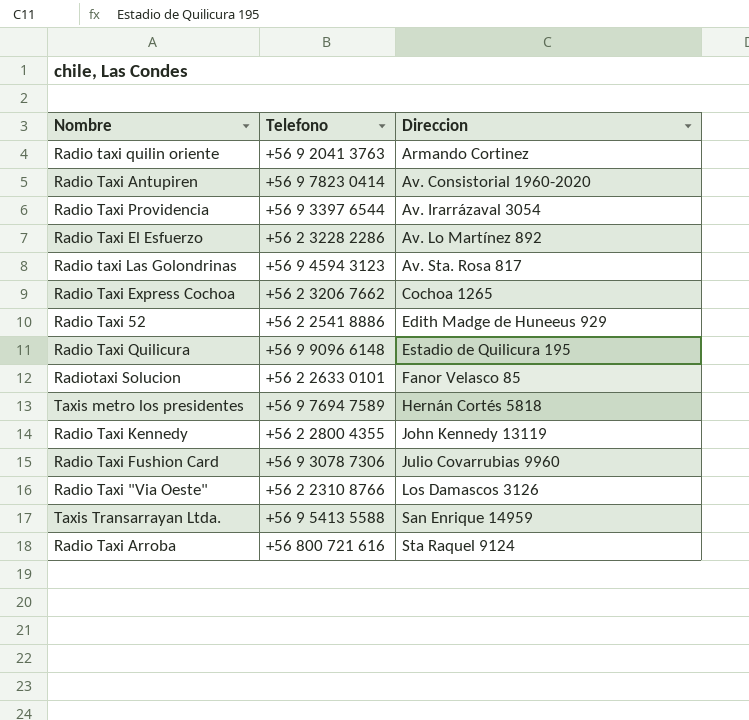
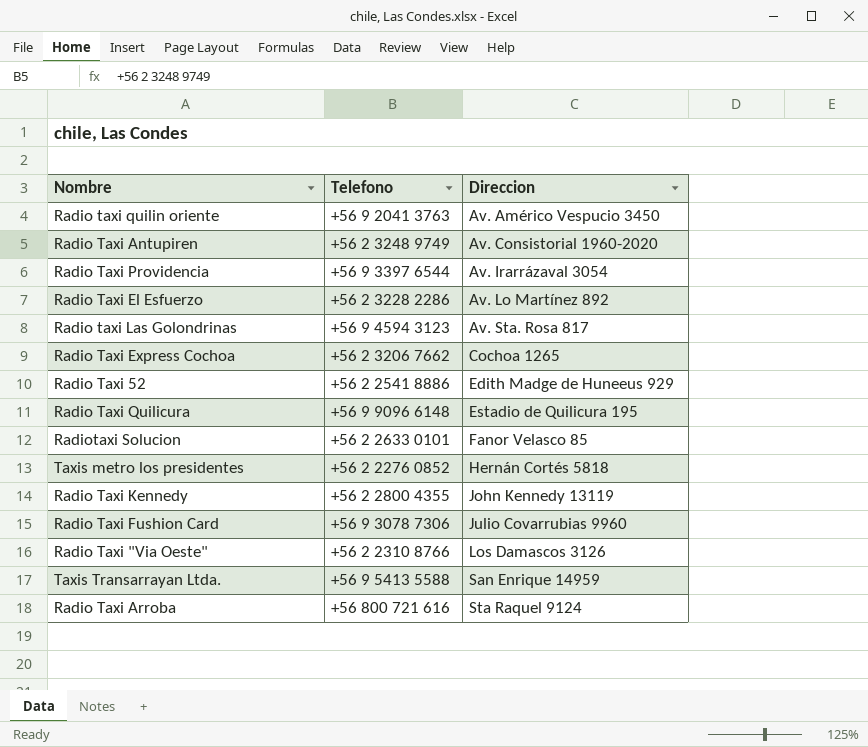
Radio taxi quilin oriente | Direccion: Armando Cortinez -> Av. Américo Vespucio 3450
Radio Taxi Antupiren | Telefono: +56 9 7823 0414 -> +56 2 3248 9749
Taxis metro los presidentes | Telefono: +56 9 7694 7589 -> +56 2 2276 0852

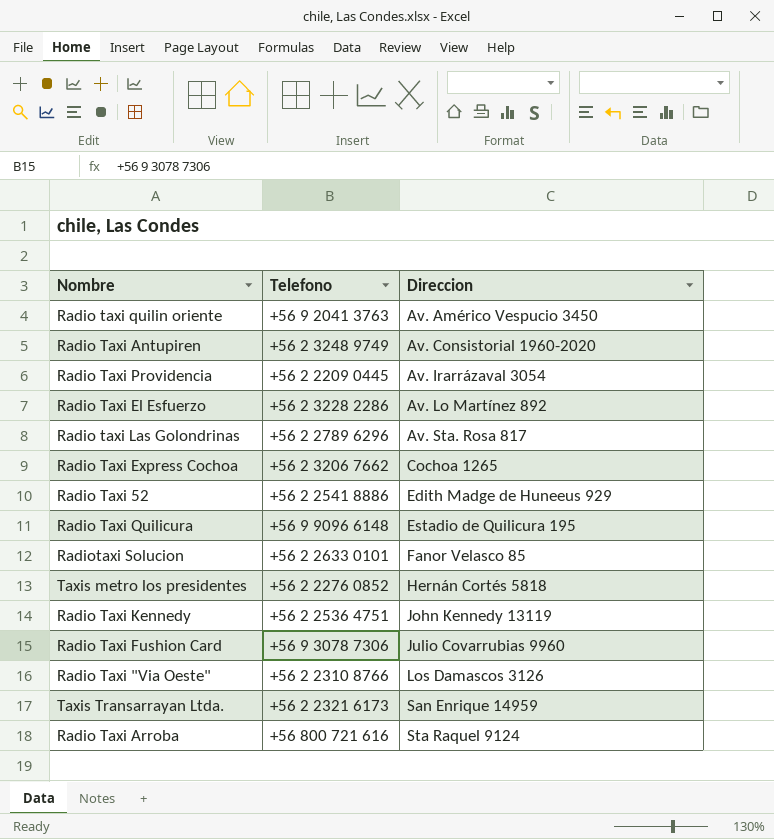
Radio Taxi Providencia | Telefono: +56 9 3397 6544 -> +56 2 2209 0445
Radio taxi Las Golondrinas | Telefono: +56 9 4594 3123 -> +56 2 2789 6296
Radio Taxi Kennedy | Telefono: +56 2 2800 4355 -> +56 2 2536 4751
Taxis Transarrayan Ltda. | Telefono: +56 9 5413 5588 -> +56 2 2321 6173

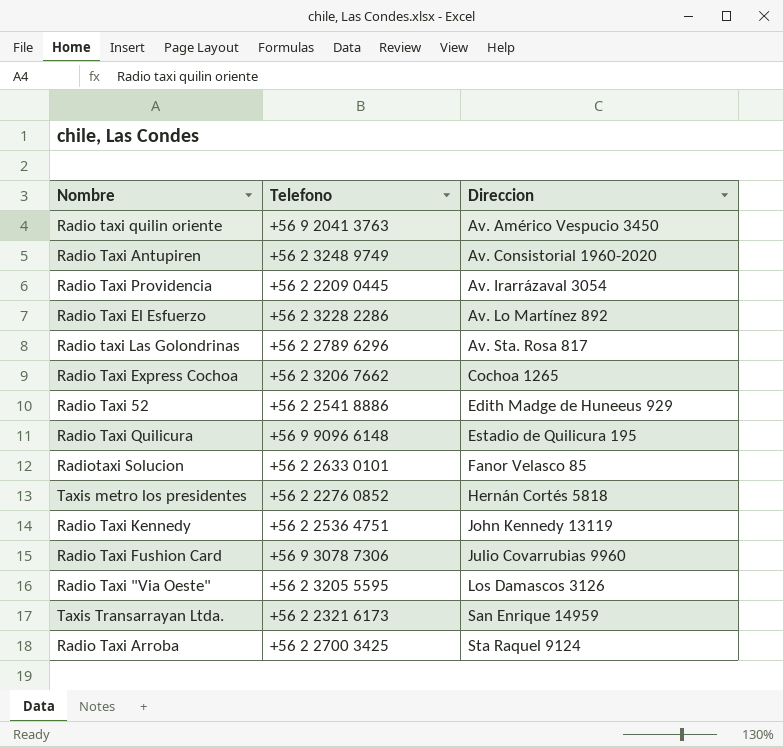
Radio Taxi "Via Oeste" | Telefono: +56 2 2310 8766 -> +56 2 3205 5595
Radio Taxi Arroba | Telefono: +56 800 721 616 -> +56 2 2700 3425

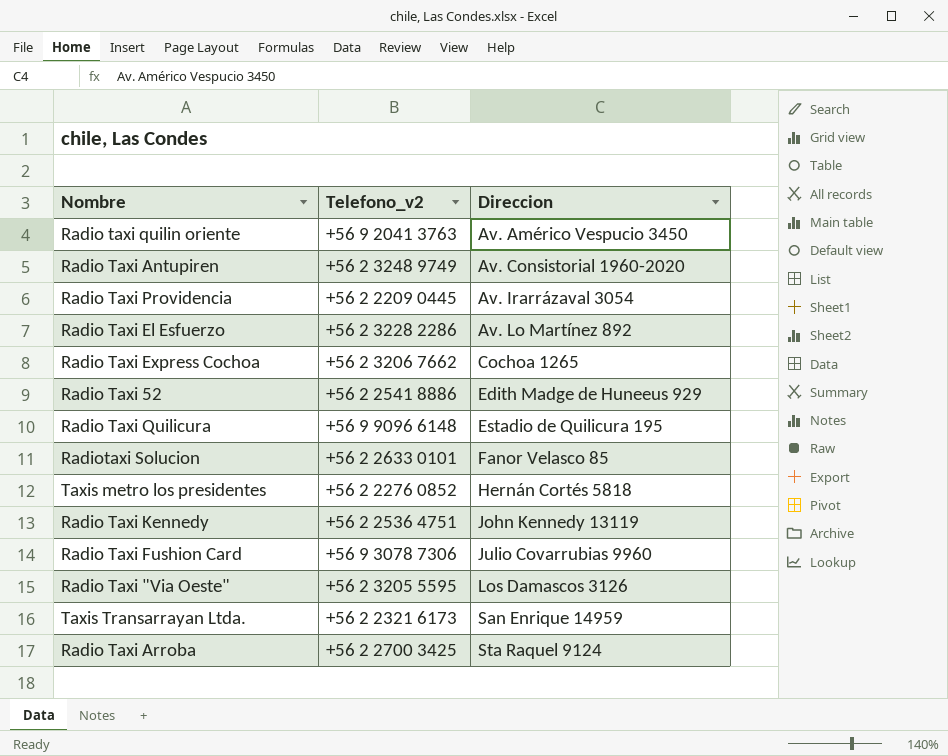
column name: Telefono -> Telefono_v2
row Radio taxi Las Golondrinas: +56 2 2789 6296 | Av. Sta. Rosa 817 -> none

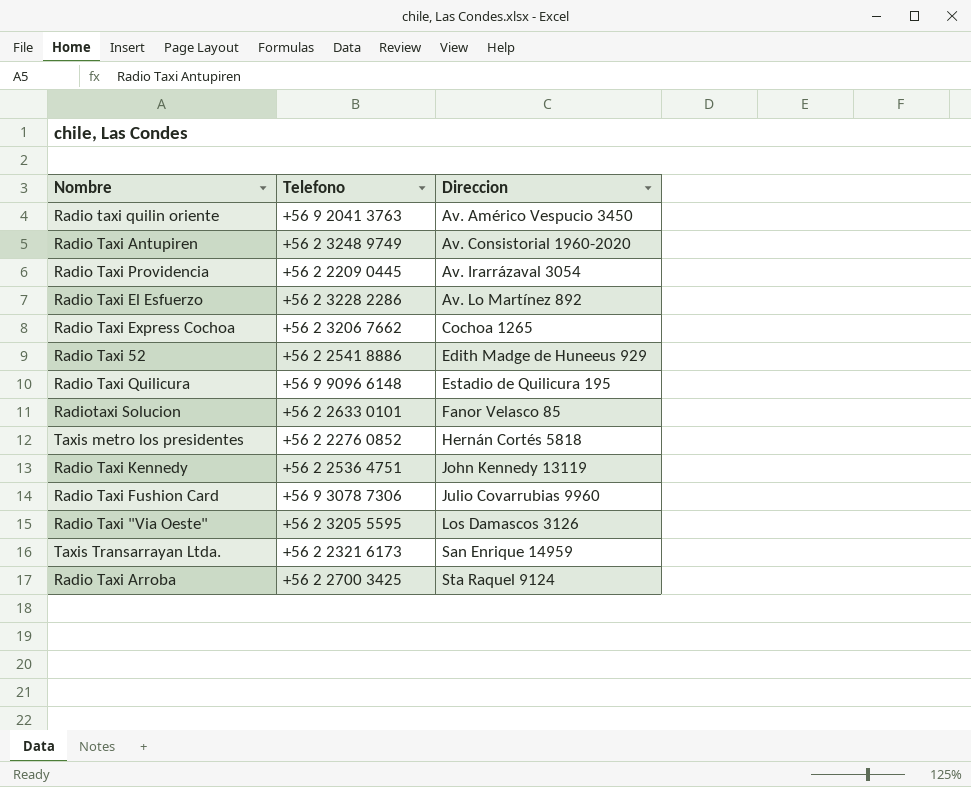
column name: Telefono_v2 -> Telefono

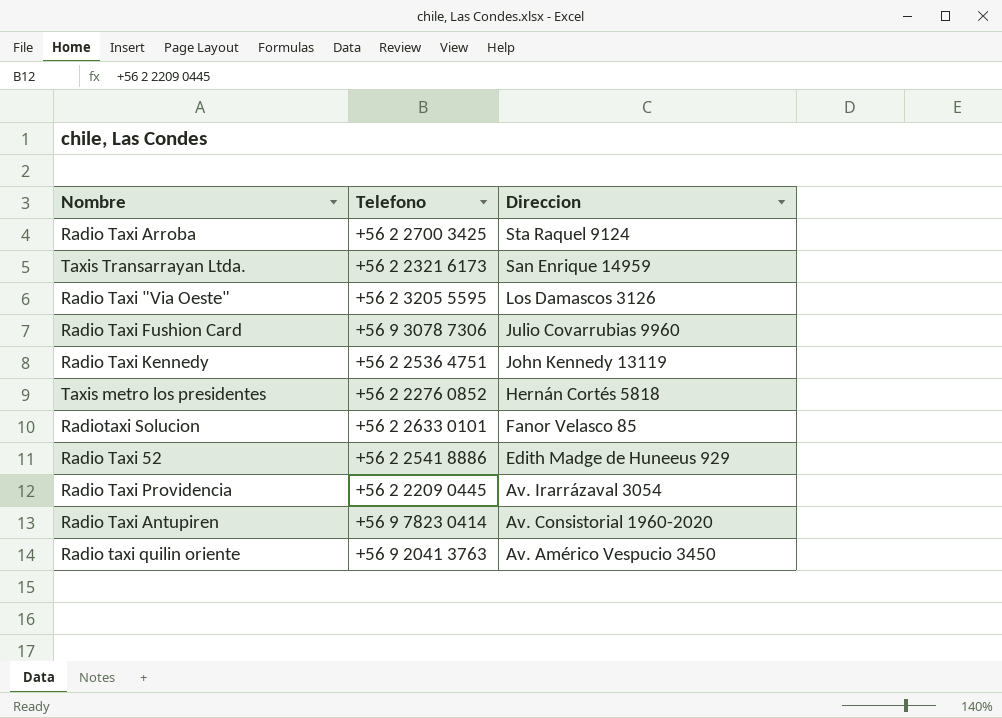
row order: Direccion ascending -> Direccion descending
row Radio Taxi El Esfuerzo: +56 2 3228 2286 | Av. Lo Martínez 892 -> none
row Radio Taxi Express Cochoa: +56 2 3206 7662 | Cochoa 1265 -> none
row Radio Taxi Quilicura: +56 9 9096 6148 | Estadio de Quilicura 195 -> none
Radio Taxi Antupiren | Telefono: +56 2 3248 9749 -> +56 9 7823 0414

